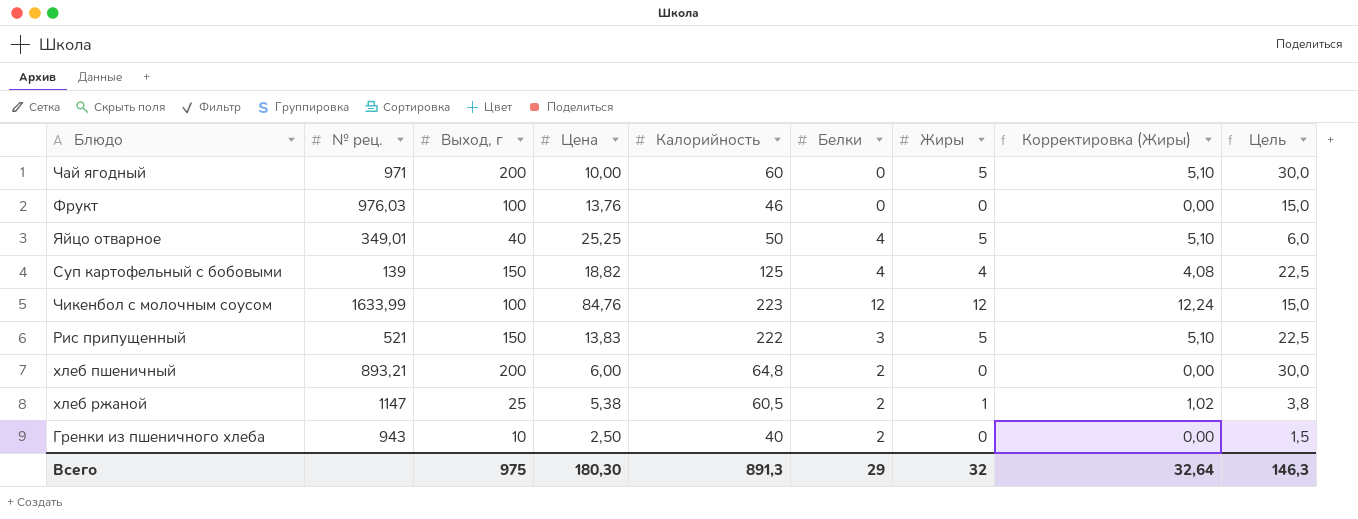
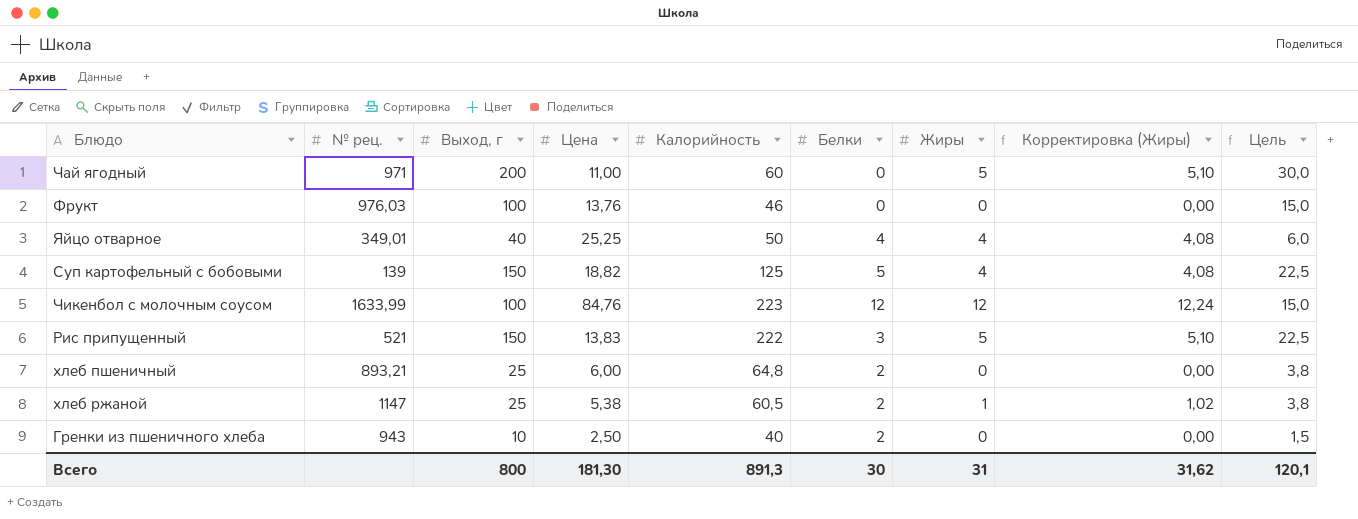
Чай ягодный | Цена: 10,00 -> 11,00
Яйцо отварное | Жиры: 5 -> 4
Яйцо отварное | Корректировка (Жиры): 5,10 -> 4,08
Суп картофельный с бобовыми | Белки: 4 -> 5
хлеб пшеничный | Выход, г: 200 -> 25
хлеб пшеничный | Цель: 30,0 -> 3,8
Всего | Выход, г: 975 -> 800
Всего | Цена: 180,30 -> 181,30
Всего | Белки: 29 -> 30
Всего | Жиры: 32 -> 31
Всего | Корректировка (Жиры): 32,64 -> 31,62
Всего | Цель: 146,3 -> 120,1

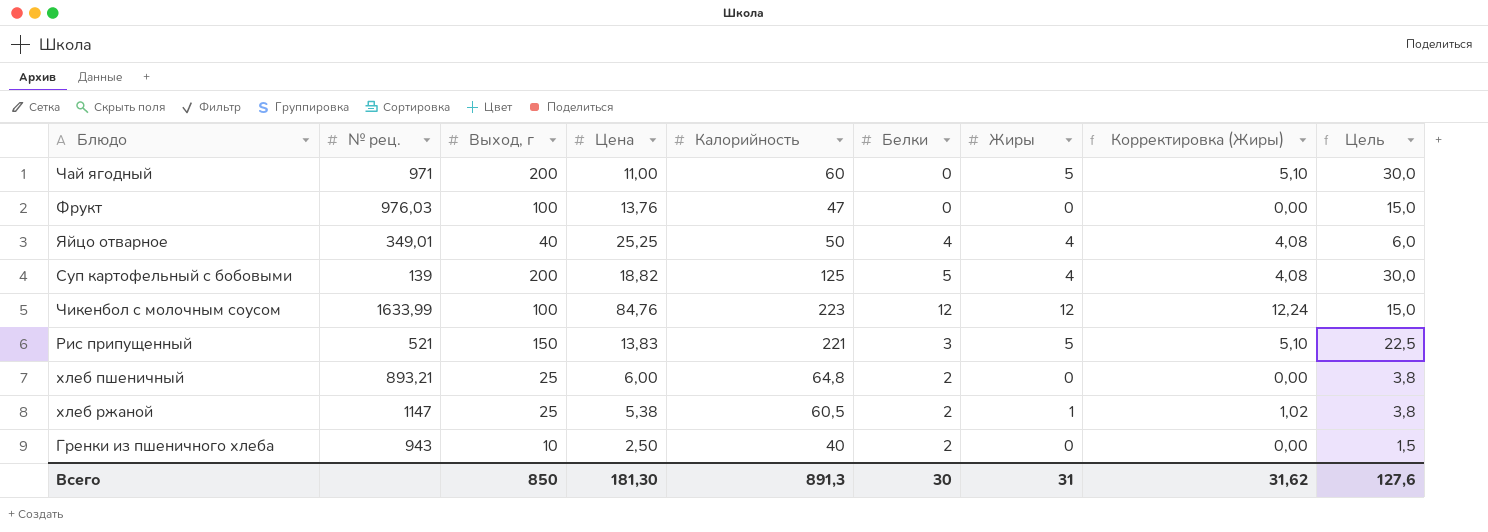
Фрукт | Калорийность: 46 -> 47
Суп картофельный с бобовыми | Выход, г: 150 -> 200
Суп картофельный с бобовыми | Цель: 22,5 -> 30,0
Рис припущенный | Калорийность: 222 -> 221
Всего | Выход, г: 800 -> 850
Всего | Цель: 120,1 -> 127,6

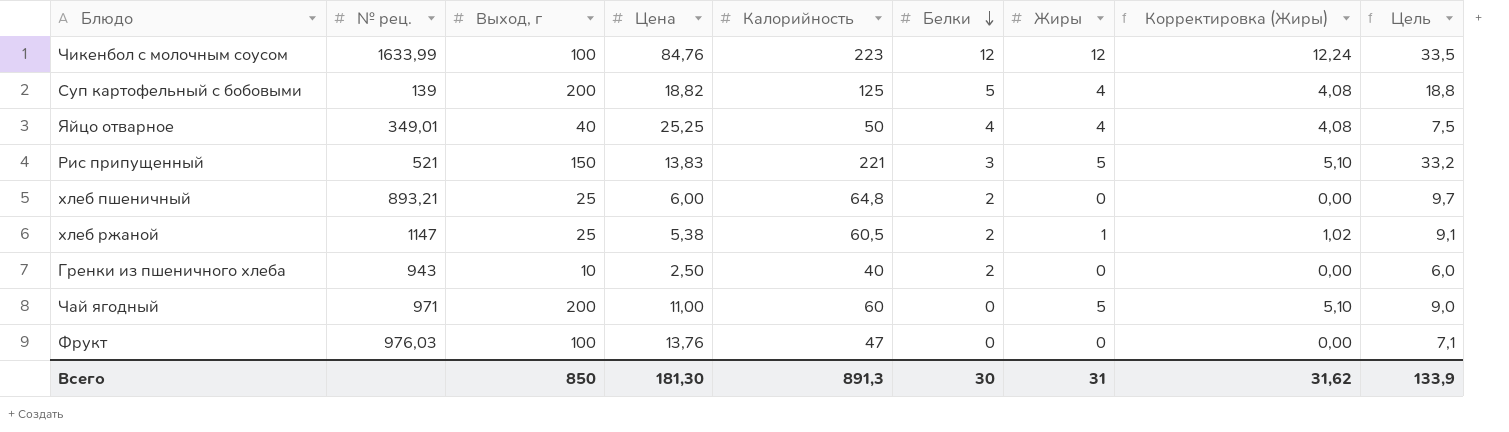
row order: none -> Белки descending
column Цель | formula: [Выход, г] * 0,15 -> [Калорийность] * 0,15
Всего | Цель: 127,6 -> 133,9

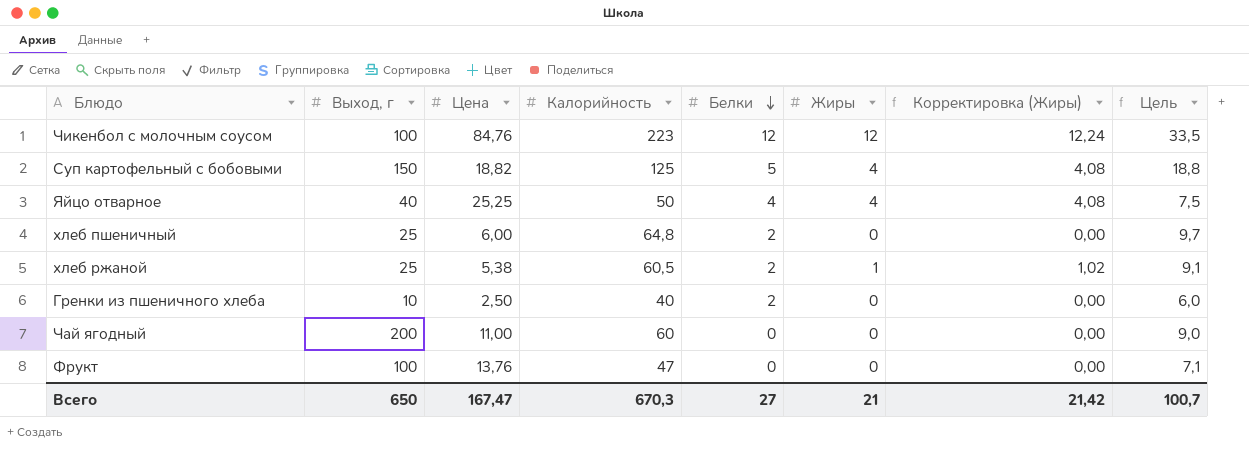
column № рец. | position: 2 -> none
row Рис припущенный: 521 | 150 | 13,83 | 221 | 3 | 5 | 5,10 | 33,2 -> none
Суп картофельный с бобовыми | Выход, г: 200 -> 150
Чай ягодный | Жиры: 5 -> 0
Чай ягодный | Корректировка (Жиры): 5,10 -> 0,00
Всего | Выход, г: 850 -> 650
Всего | Цена: 181,30 -> 167,47
Всего | Калорийность: 891,3 -> 670,3
Всего | Белки: 30 -> 27
Всего | Жиры: 31 -> 21
Всего | Корректировка (Жиры): 31,62 -> 21,42
Всего | Цель: 133,9 -> 100,7

